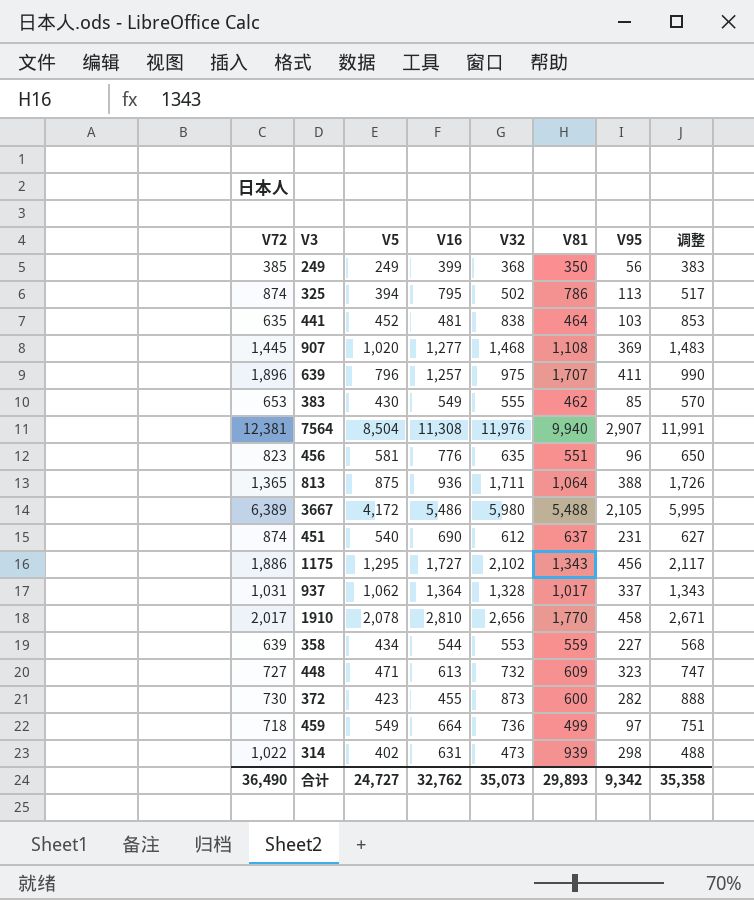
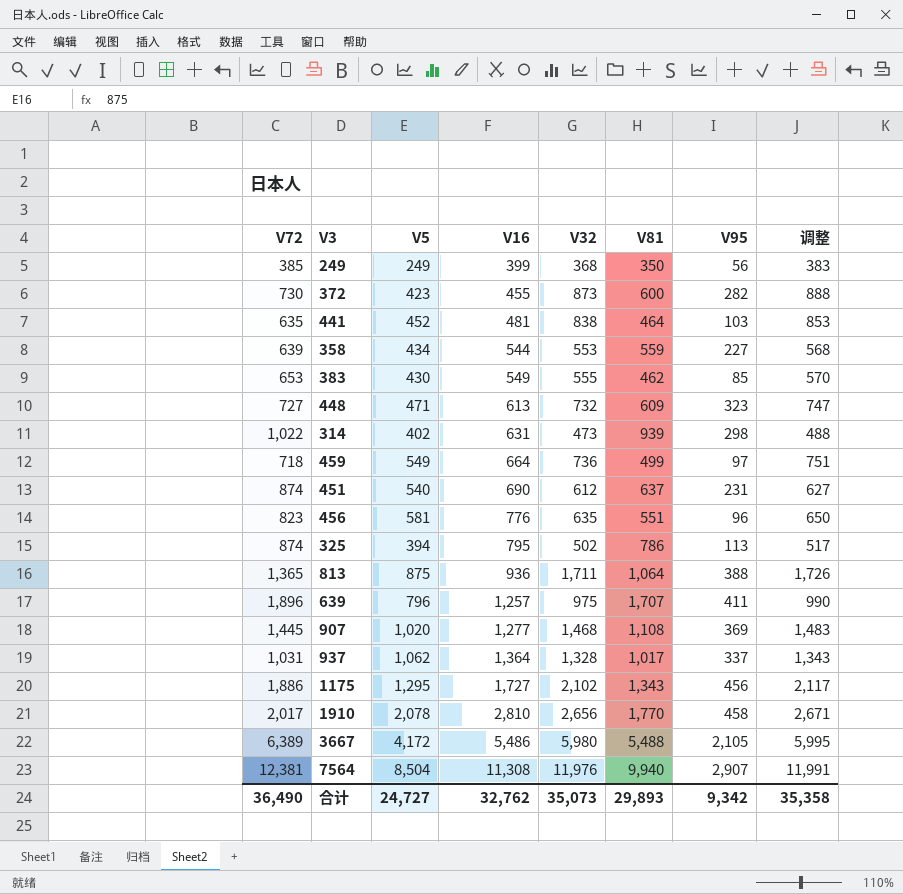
row order: none -> V16 ascending

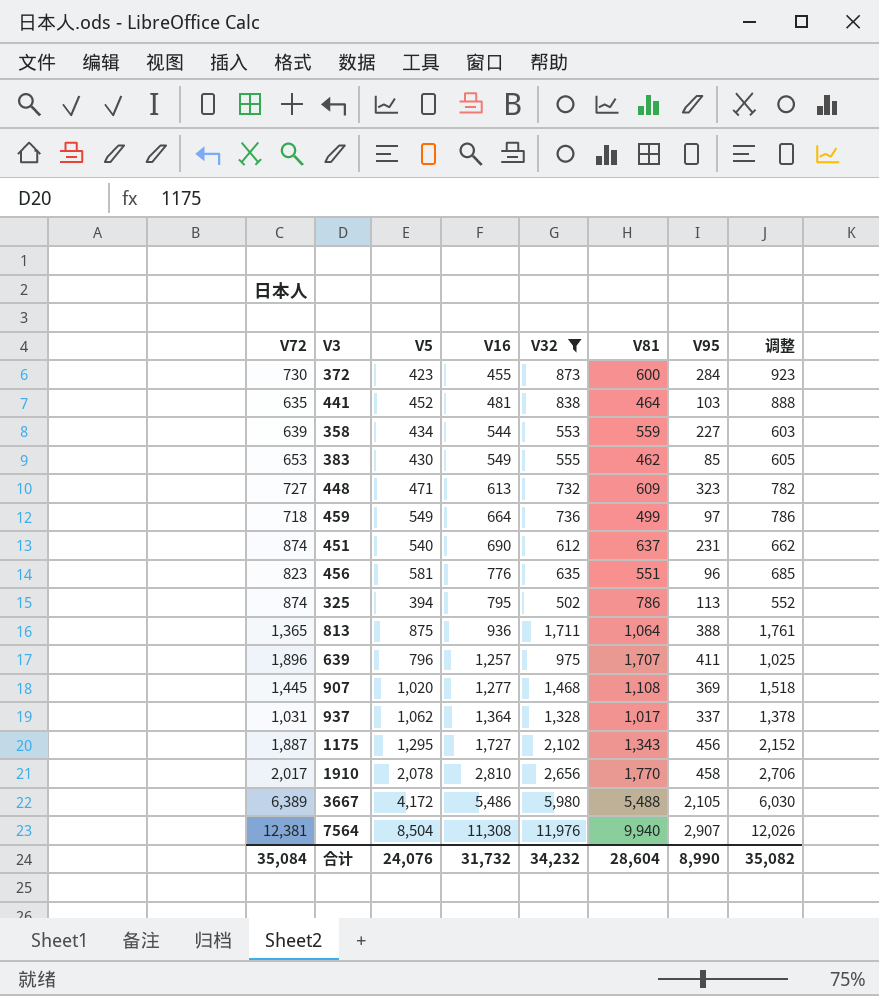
filter: none -> V32 >= 502
column 调整 | formula: [V32] + 15 -> [V32] + 50
372 | V95: 282 -> 284
1175 | V72: 1,886 -> 1,887
合计 | V72: 36,490 -> 35,084
合计 | V5: 24,727 -> 24,076
合计 | V16: 32,762 -> 31,732
合计 | V32: 35,073 -> 34,232
合计 | V81: 29,893 -> 28,604
合计 | V95: 9,342 -> 8,990
合计 | 调整: 35,358 -> 35,082

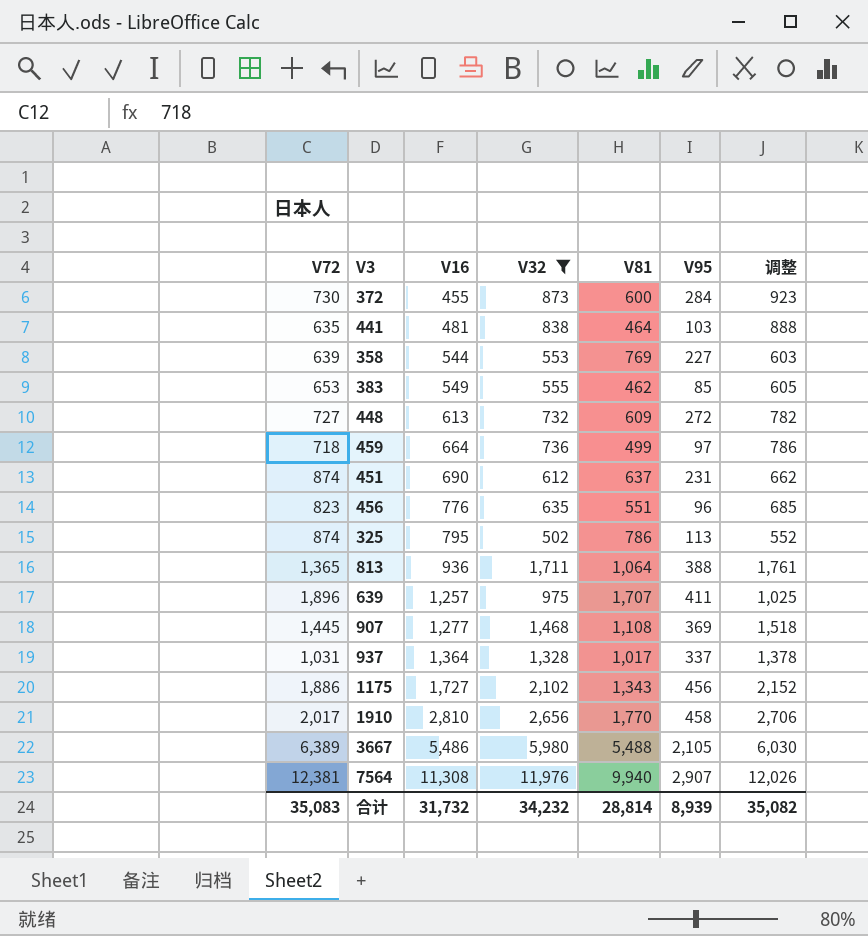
column V5 | position: 3 -> none
358 | V81: 559 -> 769
448 | V95: 323 -> 272
1175 | V72: 1,887 -> 1,886
合计 | V72: 35,084 -> 35,083
合计 | V81: 28,604 -> 28,814
合计 | V95: 8,990 -> 8,939

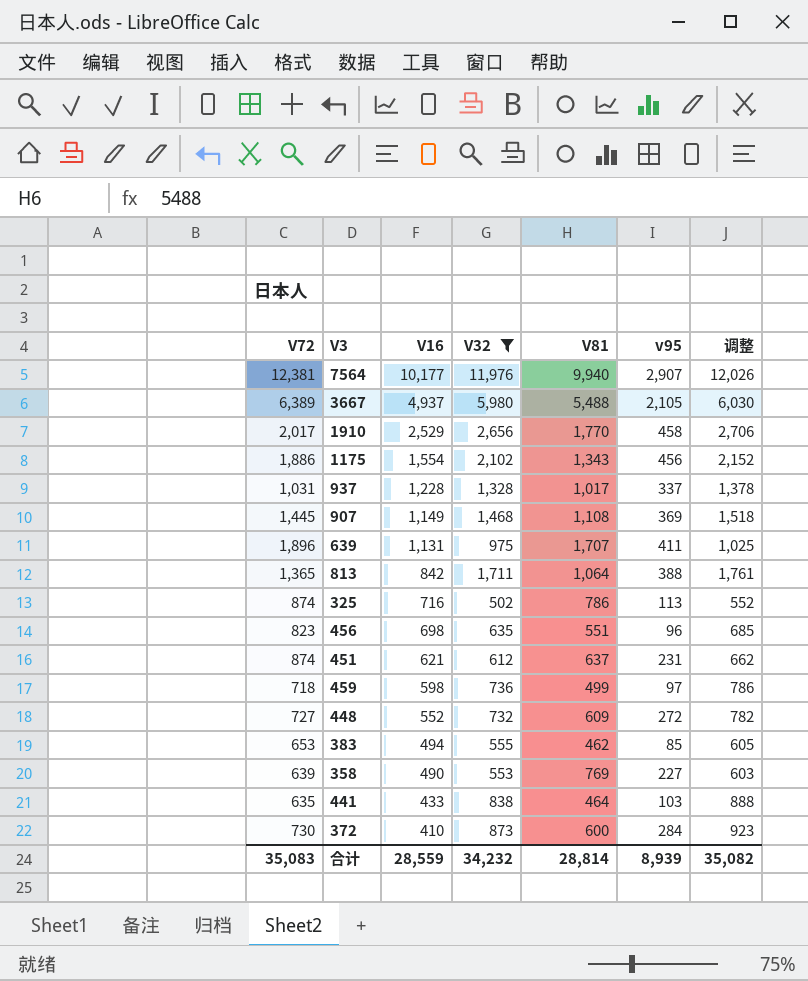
row order: V16 ascending -> V16 descending
column name: V95 -> v95
7564 | V16: 11,308 -> 10,177
3667 | V16: 5,486 -> 4,937
1910 | V16: 2,810 -> 2,529
1175 | V16: 1,727 -> 1,554
937 | V16: 1,364 -> 1,228
907 | V16: 1,277 -> 1,149
639 | V16: 1,257 -> 1,131
813 | V16: 936 -> 842
325 | V16: 795 -> 716
456 | V16: 776 -> 698
451 | V16: 690 -> 621
459 | V16: 664 -> 598
448 | V16: 613 -> 552
383 | V16: 549 -> 494
358 | V16: 544 -> 490
441 | V16: 481 -> 433
372 | V16: 455 -> 410
合计 | V16: 31,732 -> 28,559

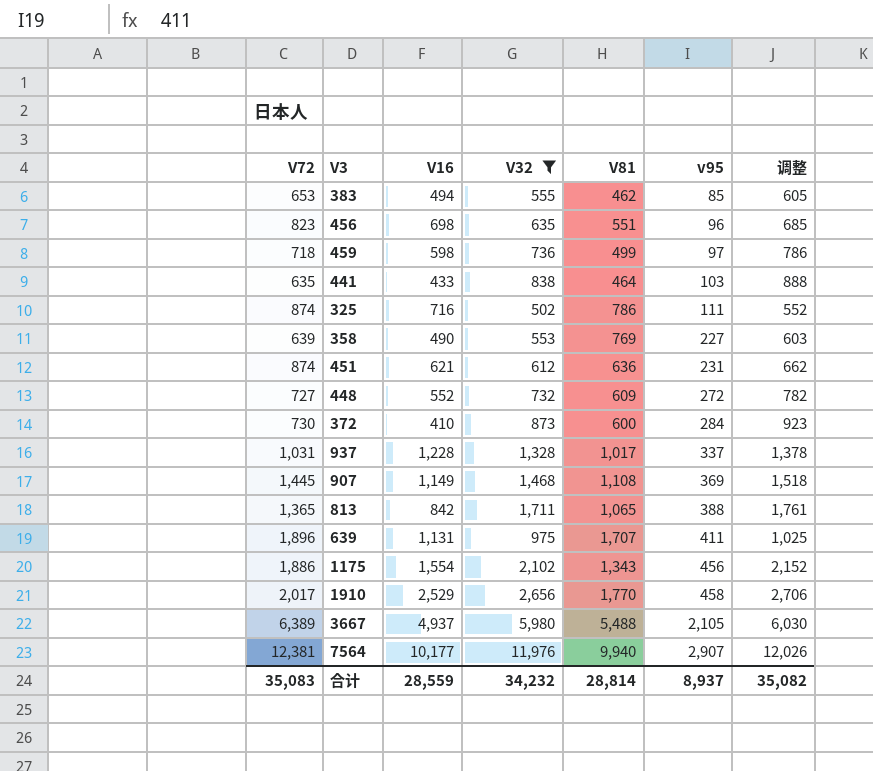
row order: V16 descending -> v95 ascending
325 | v95: 113 -> 111
451 | V81: 637 -> 636
813 | V81: 1,064 -> 1,065
合计 | v95: 8,939 -> 8,937

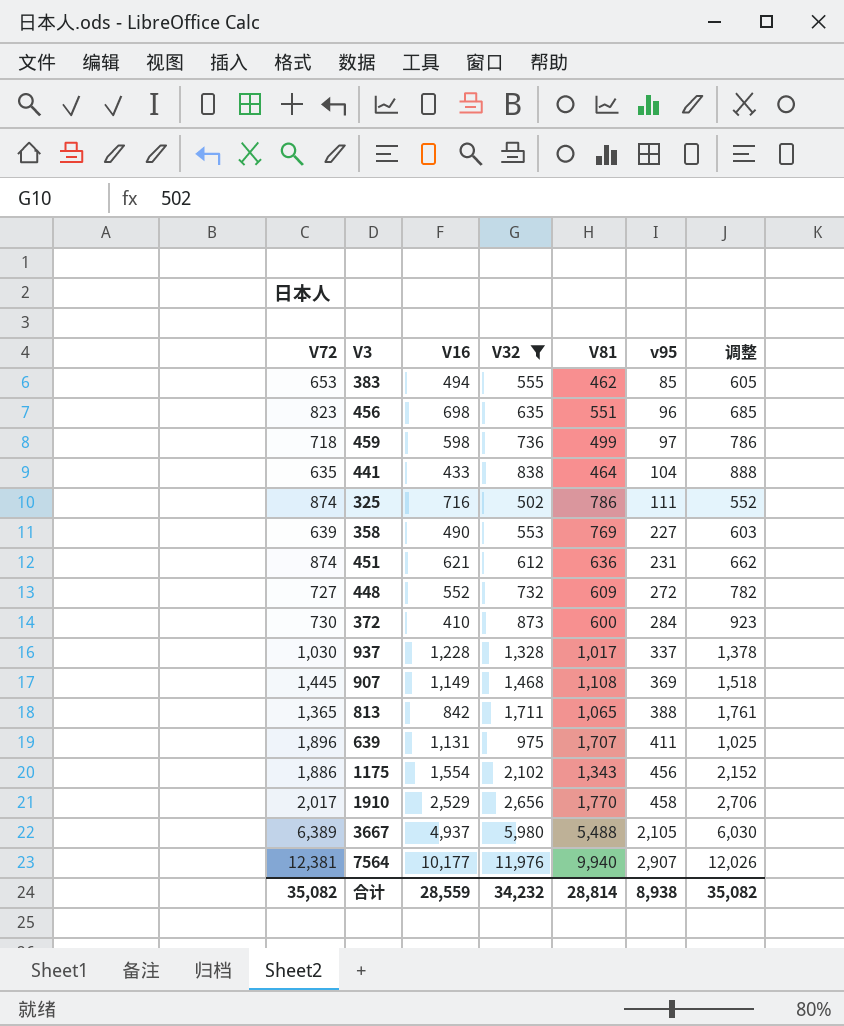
441 | v95: 103 -> 104
937 | V72: 1,031 -> 1,030
合计 | V72: 35,083 -> 35,082
合计 | v95: 8,937 -> 8,938

